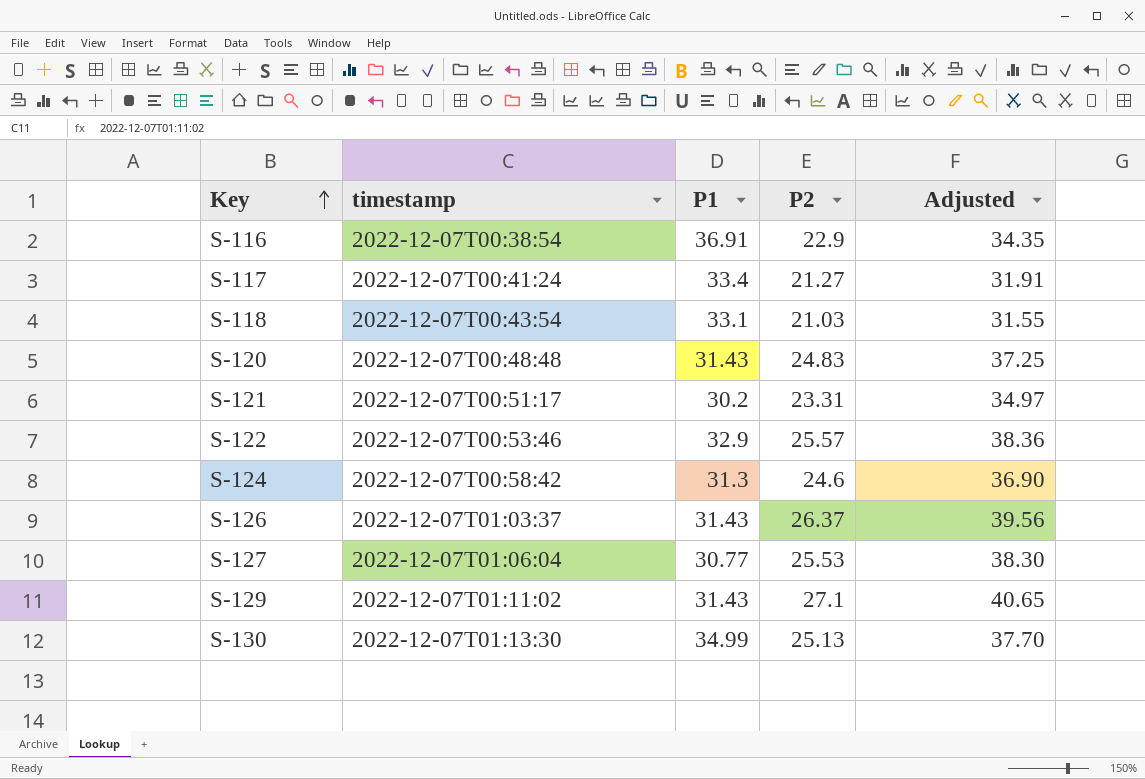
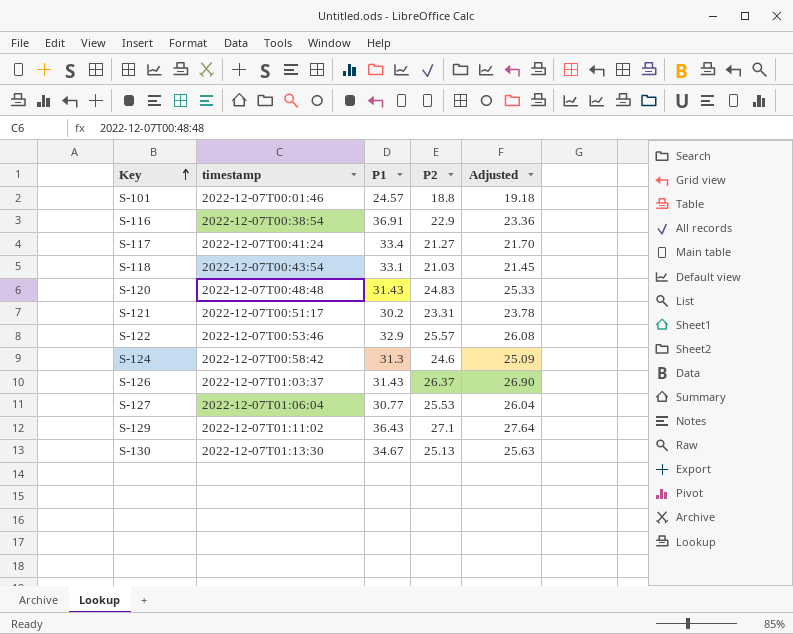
column Adjusted | formula: [P2] * 1.5 -> [P2] * 1.02
row S-101: none -> 2022-12-07T00:01:46 | 24.57 | 18.8 | 19.18
S-129 | P1: 31.43 -> 36.43
S-130 | P1: 34.99 -> 34.67

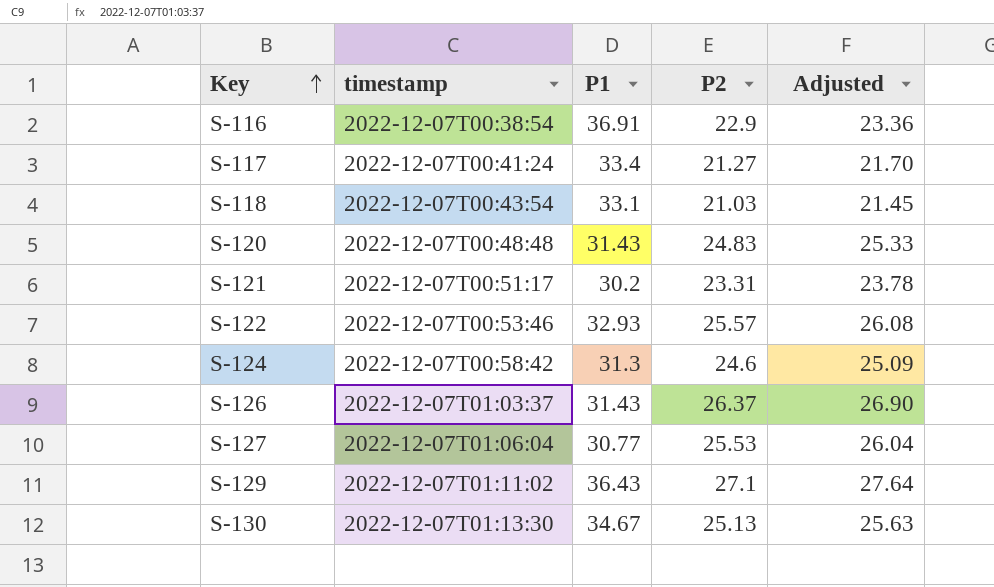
row S-101: 2022-12-07T00:01:46 | 24.57 | 18.8 | 19.18 -> none
S-122 | P1: 32.9 -> 32.93

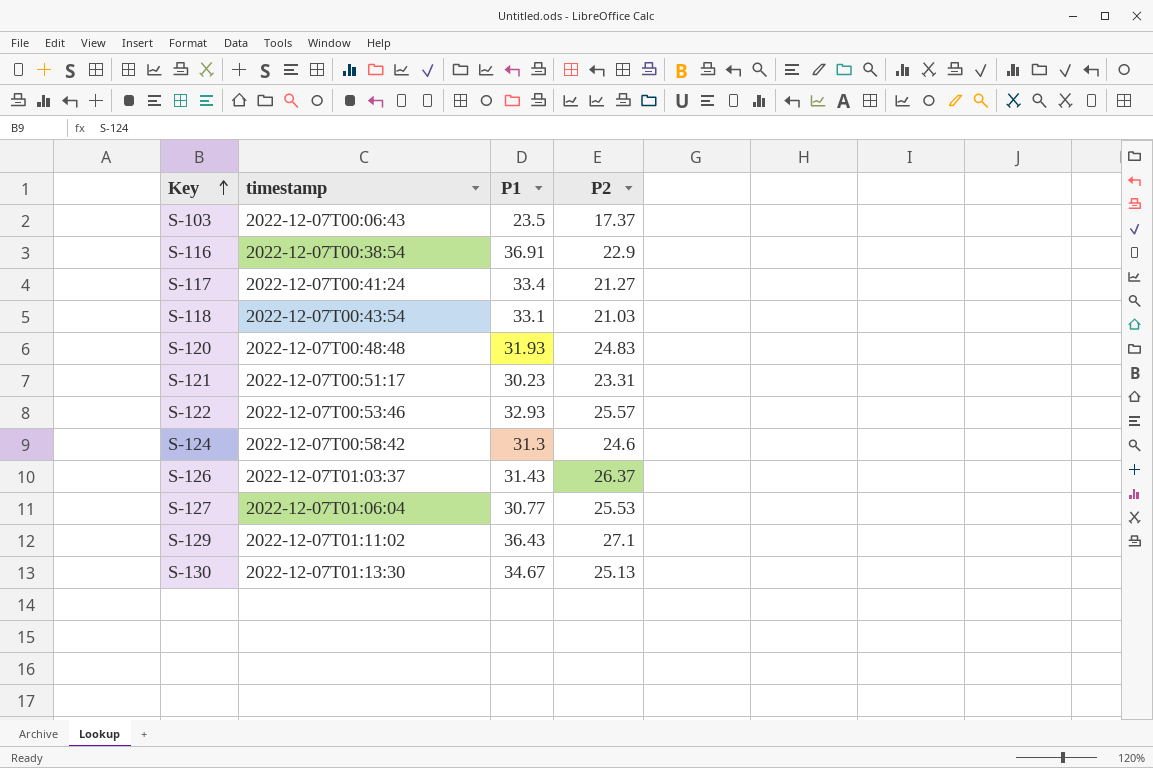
column Adjusted | formula: [P2] * 1.02 -> none
row S-103: none -> 2022-12-07T00:06:43 | 23.5 | 17.37
S-120 | P1: 31.43 -> 31.93
S-121 | P1: 30.2 -> 30.23

